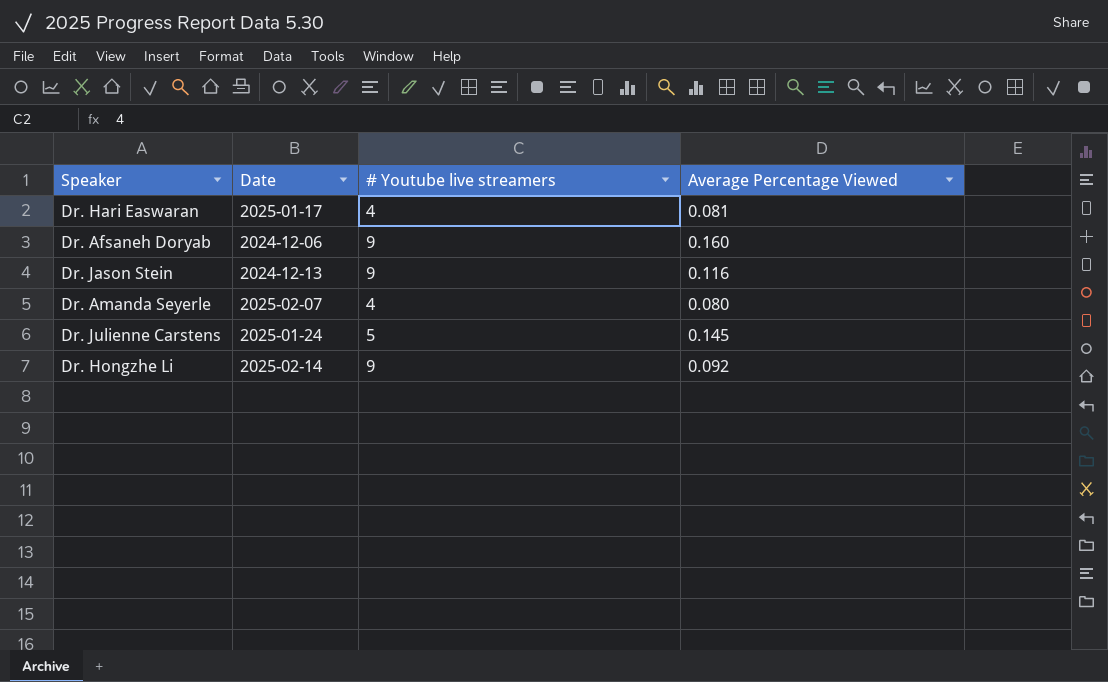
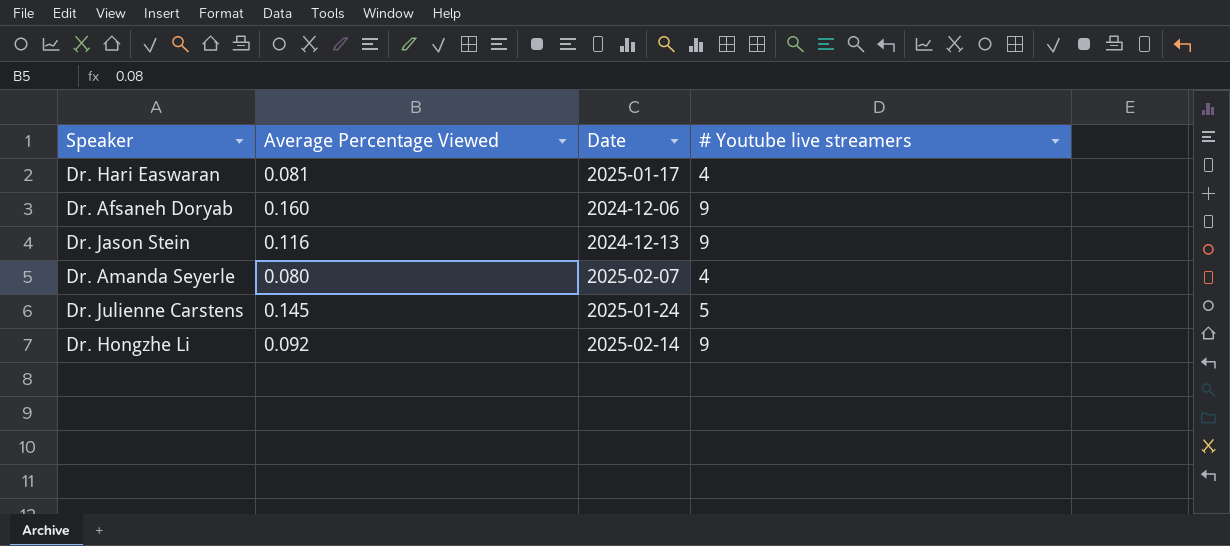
column Average Percentage Viewed | position: 4 -> 2

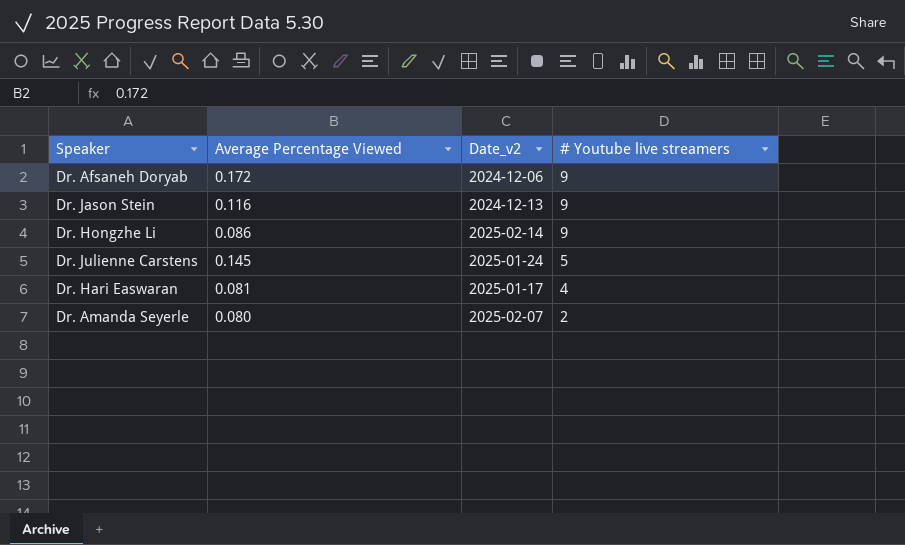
row order: none -> # Youtube live streamers descending
column name: Date -> Date_v2
Dr. Afsaneh Doryab | Average Percentage Viewed: 0.160 -> 0.172
Dr. Hongzhe Li | Average Percentage Viewed: 0.092 -> 0.086
Dr. Amanda Seyerle | # Youtube live streamers: 4 -> 2

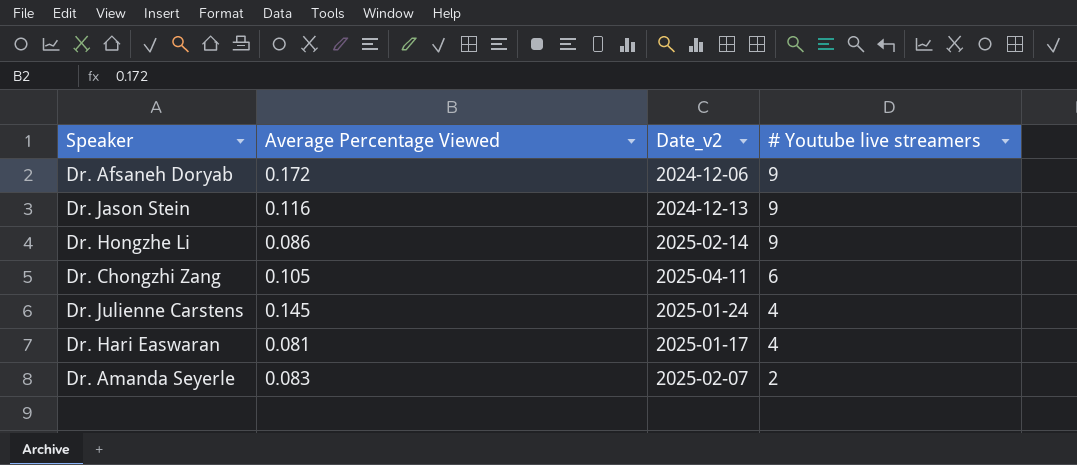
row Dr. Chongzhi Zang: none -> 0.105 | 2025-04-11 | 6
Dr. Julienne Carstens | # Youtube live streamers: 5 -> 4
Dr. Amanda Seyerle | Average Percentage Viewed: 0.080 -> 0.083

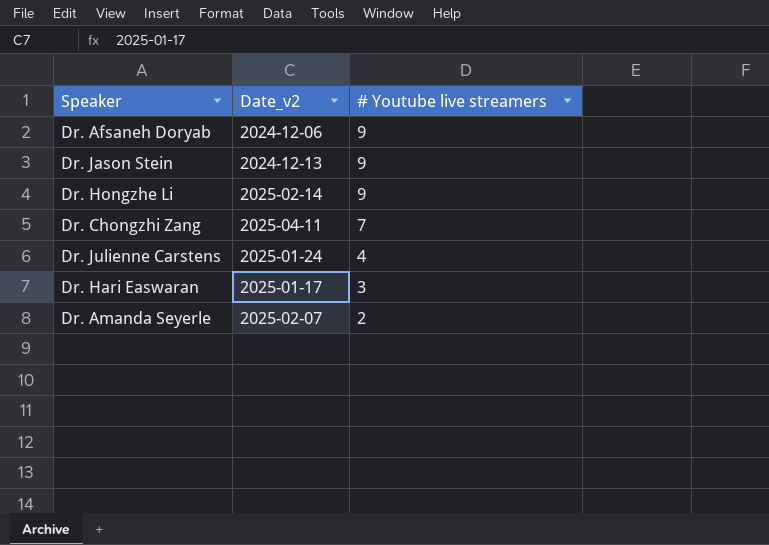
column Average Percentage Viewed | position: 2 -> none
Dr. Chongzhi Zang | # Youtube live streamers: 6 -> 7
Dr. Hari Easwaran | # Youtube live streamers: 4 -> 3

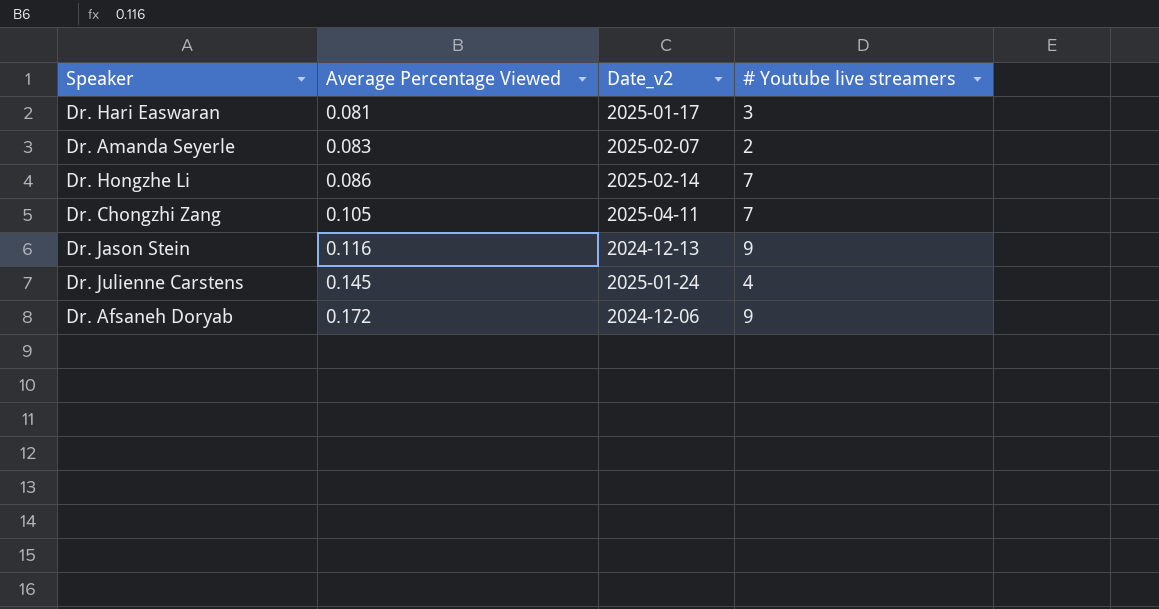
row order: # Youtube live streamers descending -> Average Percentage Viewed ascending
column Average Percentage Viewed | position: none -> 2
Dr. Hongzhe Li | # Youtube live streamers: 9 -> 7

